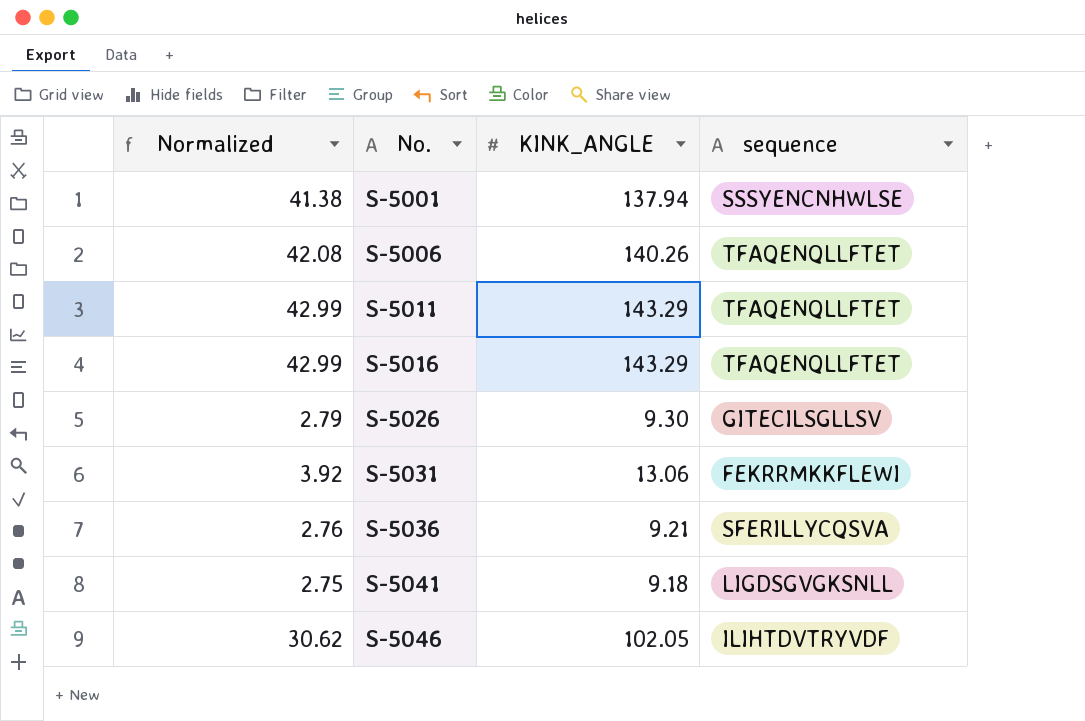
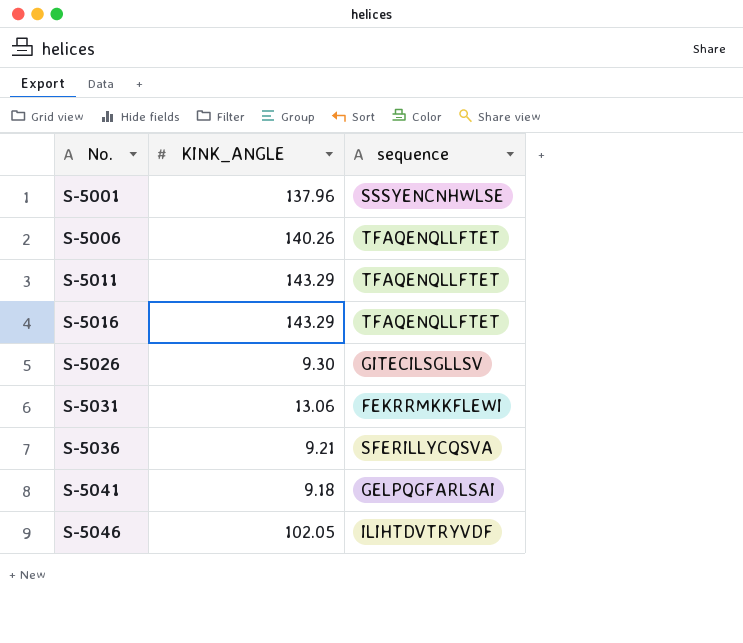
column Normalized | formula: [KINK_ANGLE] * 0.3 -> none
S-5001 | KINK_ANGLE: 137.94 -> 137.96
S-5041 | sequence: LIGDSGVGKSNLL -> GELPQGFARLSAI

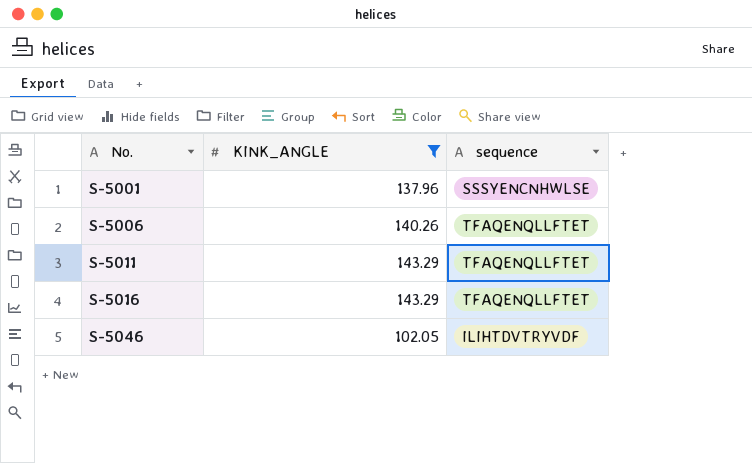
filter: none -> KINK_ANGLE >= 102.05

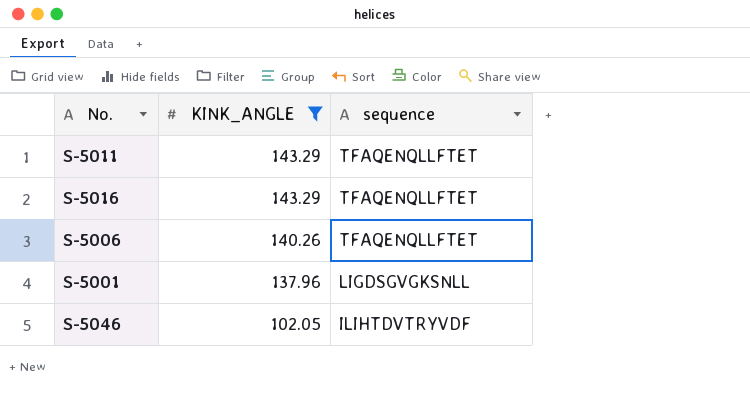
row order: No. ascending -> KINK_ANGLE descending
S-5001 | sequence: SSSYENCNHWLSE -> LIGDSGVGKSNLL

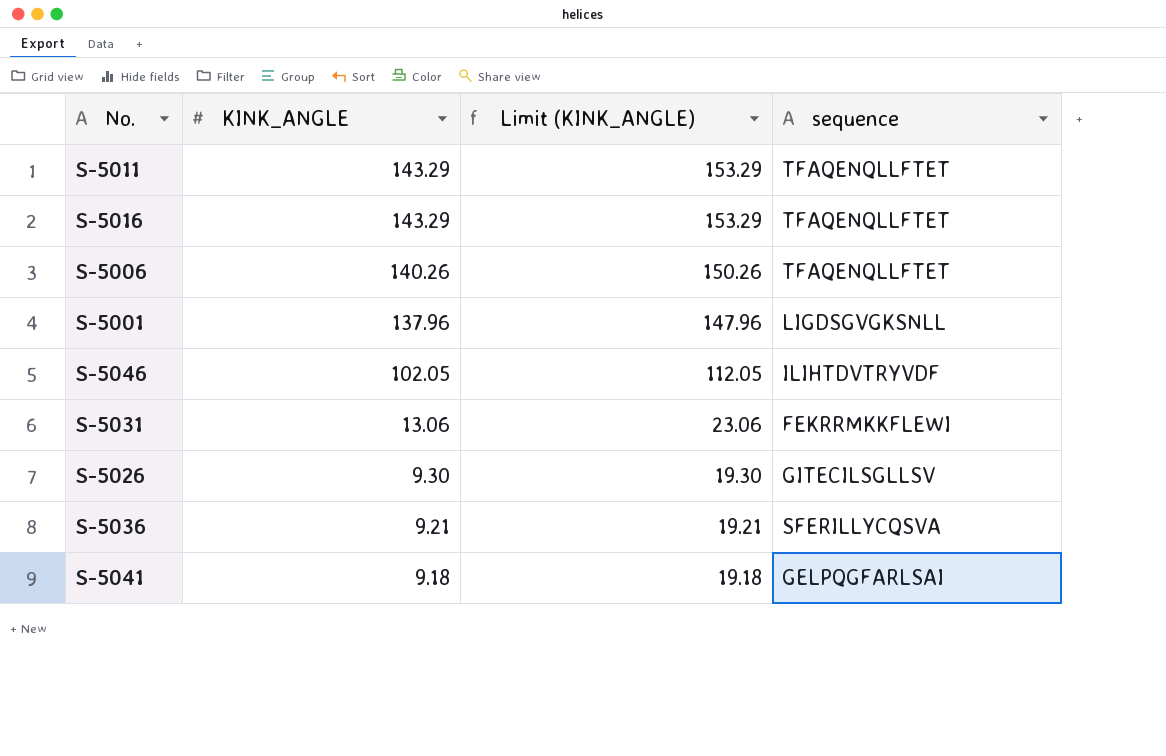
filter: KINK_ANGLE >= 102.05 -> none
column Limit (KINK_ANGLE) | formula: none -> [KINK_ANGLE] + 10

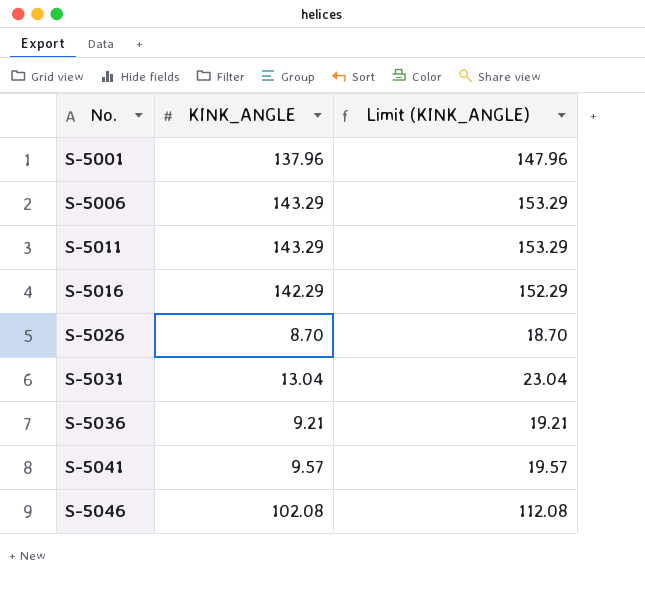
row order: KINK_ANGLE descending -> No. ascending
column sequence | position: 4 -> none
S-5006 | KINK_ANGLE: 140.26 -> 143.29
S-5006 | Limit (KINK_ANGLE): 150.26 -> 153.29
S-5016 | KINK_ANGLE: 143.29 -> 142.29
S-5016 | Limit (KINK_ANGLE): 153.29 -> 152.29
S-5026 | KINK_ANGLE: 9.30 -> 8.70
S-5026 | Limit (KINK_ANGLE): 19.30 -> 18.70
S-5031 | KINK_ANGLE: 13.06 -> 13.04
S-5031 | Limit (KINK_ANGLE): 23.06 -> 23.04
S-5041 | KINK_ANGLE: 9.18 -> 9.57
S-5041 | Limit (KINK_ANGLE): 19.18 -> 19.57
S-5046 | KINK_ANGLE: 102.05 -> 102.08
S-5046 | Limit (KINK_ANGLE): 112.05 -> 112.08

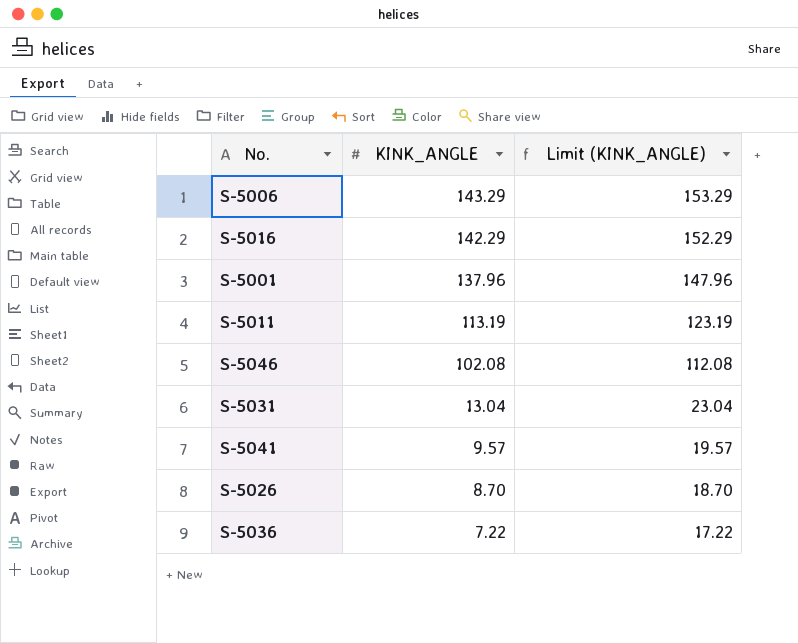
row order: No. ascending -> KINK_ANGLE descending
S-5011 | KINK_ANGLE: 143.29 -> 113.19
S-5011 | Limit (KINK_ANGLE): 153.29 -> 123.19
S-5036 | KINK_ANGLE: 9.21 -> 7.22
S-5036 | Limit (KINK_ANGLE): 19.21 -> 17.22

